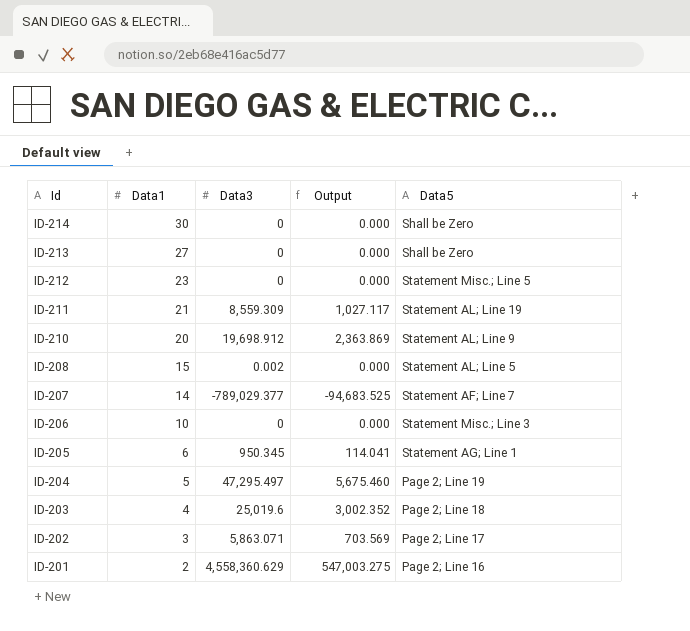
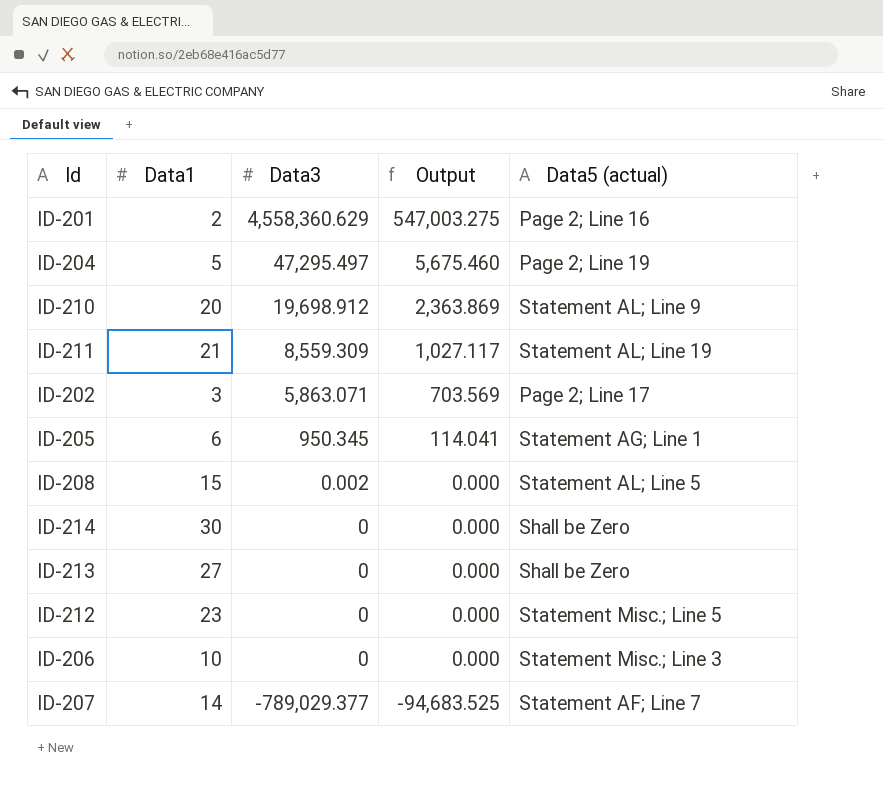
row order: Id descending -> Data3 descending
column name: Data5 -> Data5 (actual)
row ID-203: 4 | 25,019.6 | 3,002.352 | Page 2; Line 18 -> none

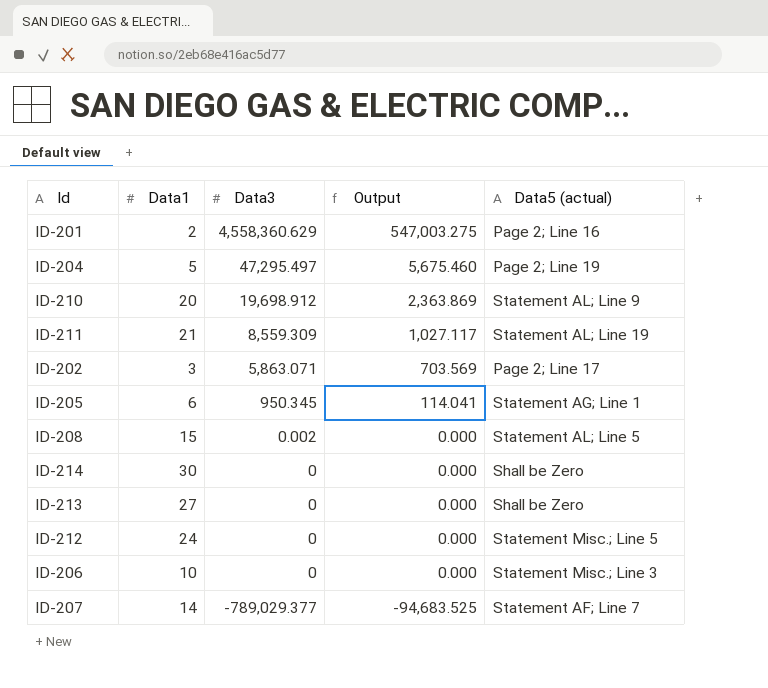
ID-212 | Data1: 23 -> 24

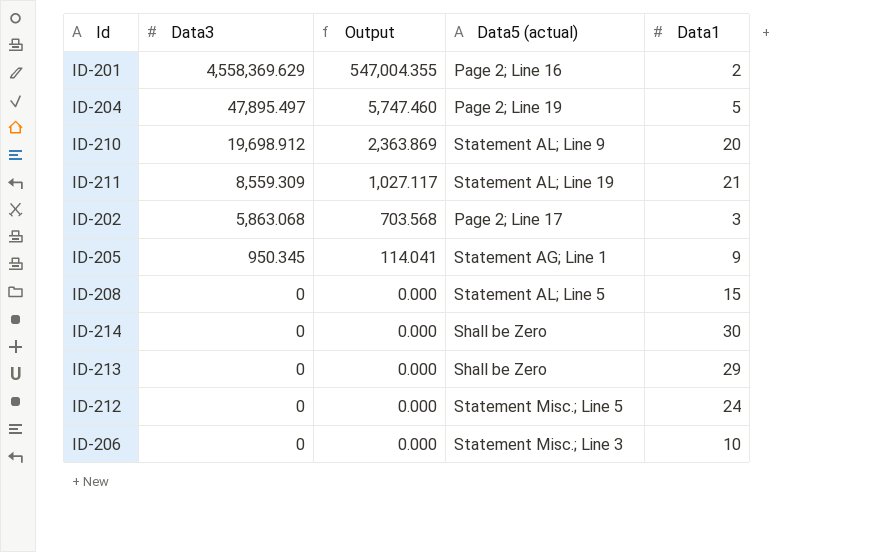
column Data1 | position: 2 -> 5
row ID-207: 14 | -789,029.377 | -94,683.525 | Statement AF; Line 7 -> none
ID-201 | Data3: 4,558,360.629 -> 4,558,369.629
ID-201 | Output: 547,003.275 -> 547,004.355
ID-204 | Data3: 47,295.497 -> 47,895.497
ID-204 | Output: 5,675.460 -> 5,747.460
ID-202 | Data3: 5,863.071 -> 5,863.068
ID-202 | Output: 703.569 -> 703.568
ID-205 | Data1: 6 -> 9
ID-208 | Data3: 0.002 -> 0
ID-213 | Data1: 27 -> 29

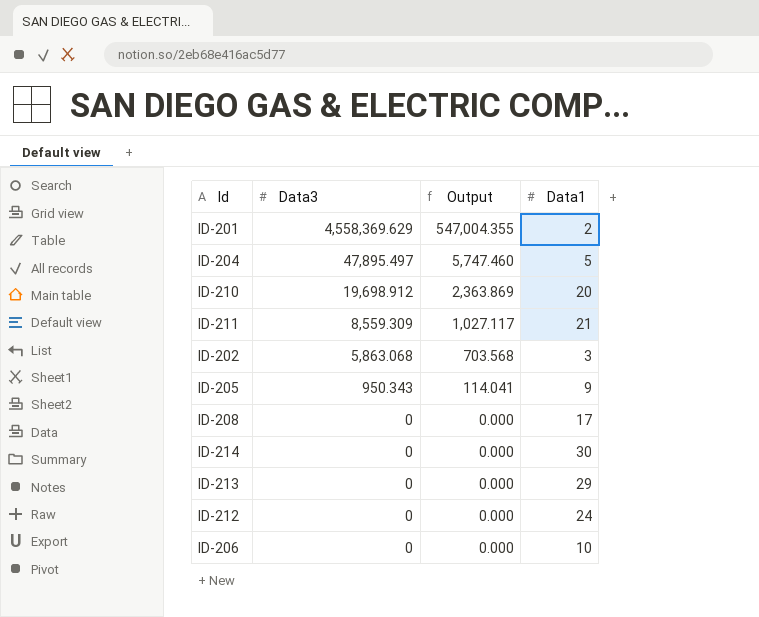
column Data5 (actual) | position: 4 -> none
ID-205 | Data3: 950.345 -> 950.343
ID-208 | Data1: 15 -> 17

